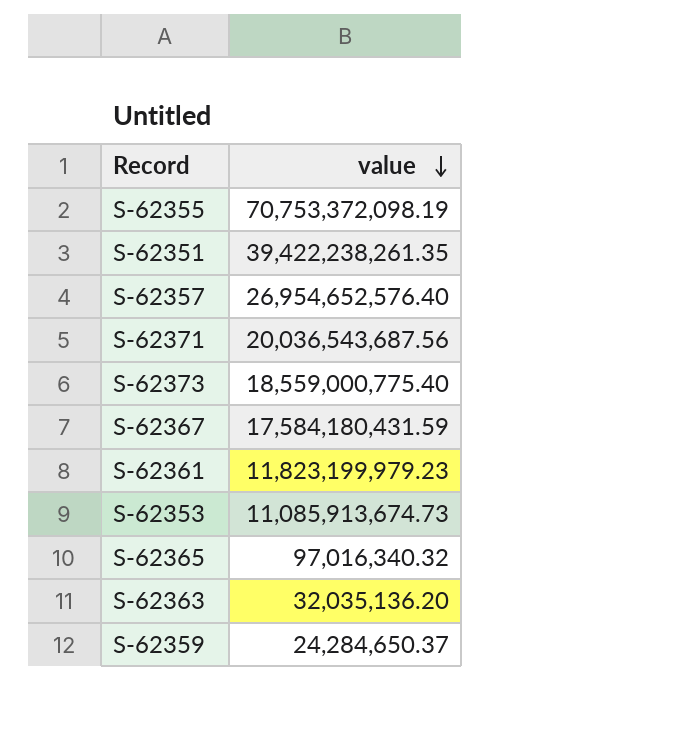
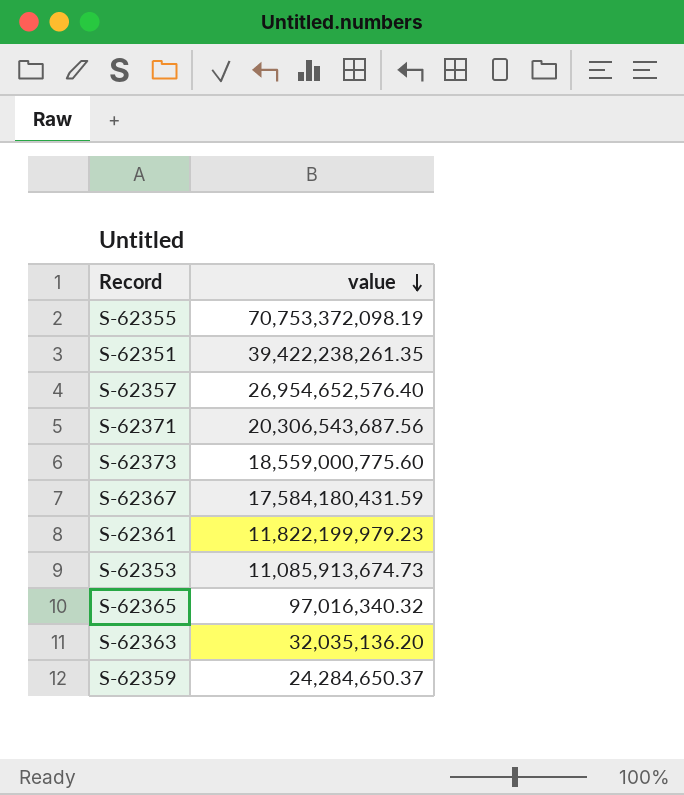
S-62371 | value: 20,036,543,687.56 -> 20,306,543,687.56
S-62373 | value: 18,559,000,775.40 -> 18,559,000,775.60
S-62361 | value: 11,823,199,979.23 -> 11,822,199,979.23

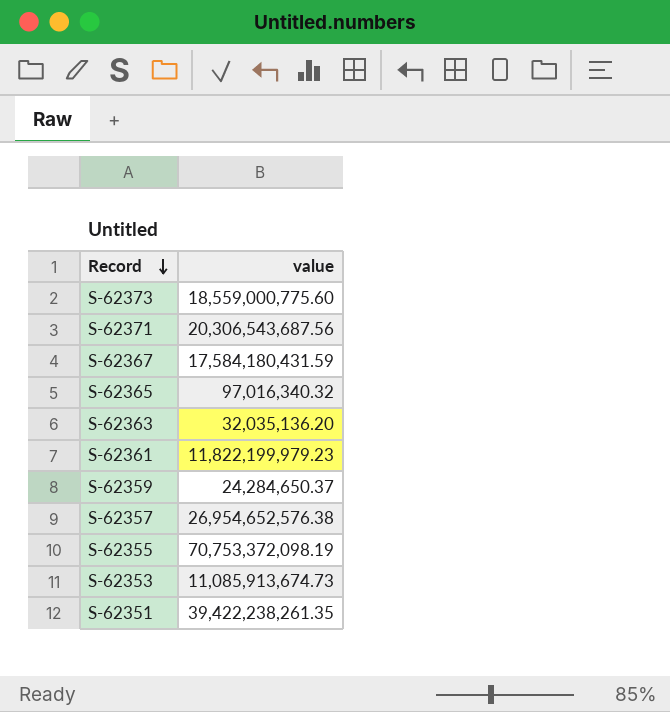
row order: value descending -> Record descending
S-62357 | value: 26,954,652,576.40 -> 26,954,652,576.38

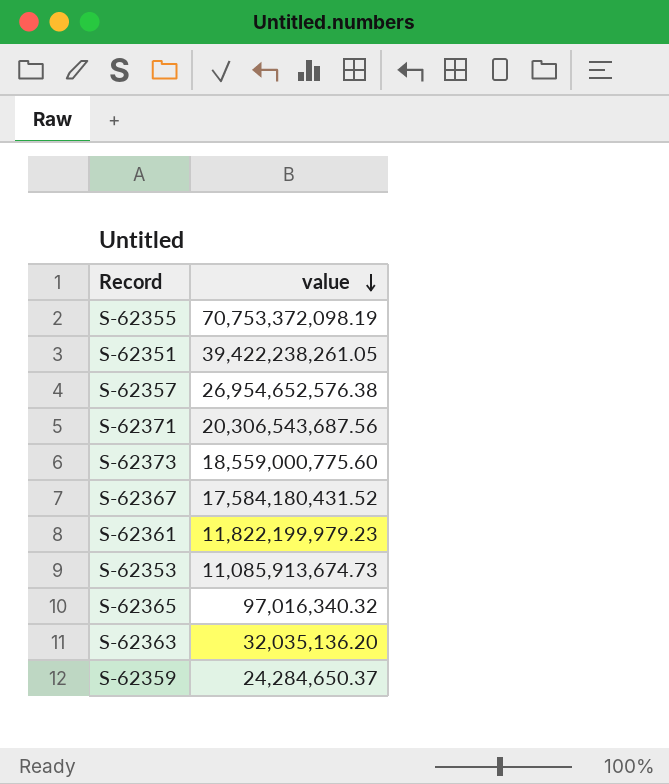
row order: Record descending -> value descending
S-62351 | value: 39,422,238,261.35 -> 39,422,238,261.05
S-62367 | value: 17,584,180,431.59 -> 17,584,180,431.52

